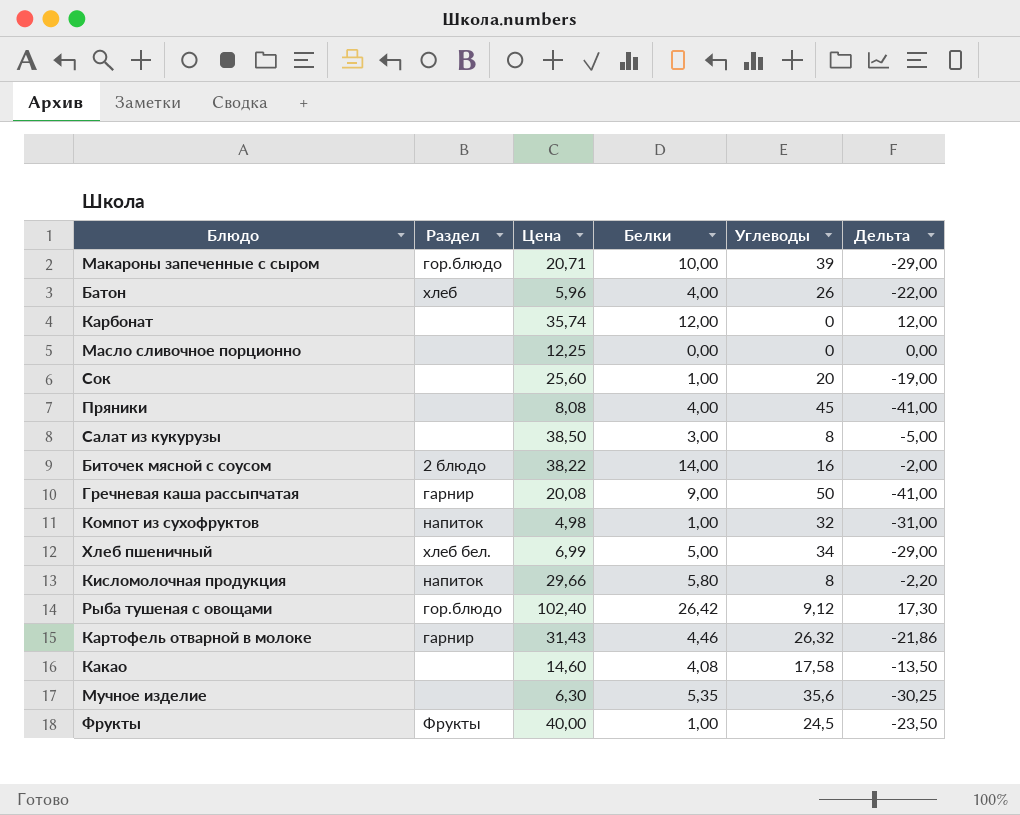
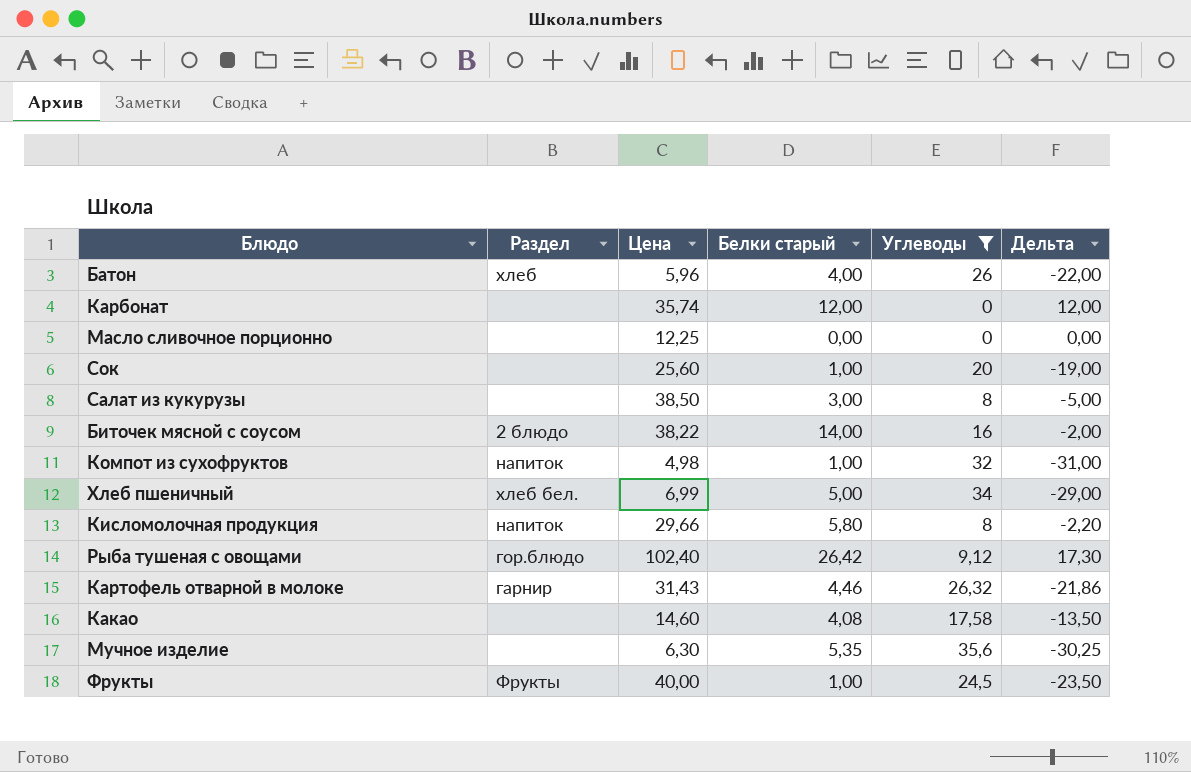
filter: none -> Углеводы <= 35,6
column name: Белки -> Белки старый

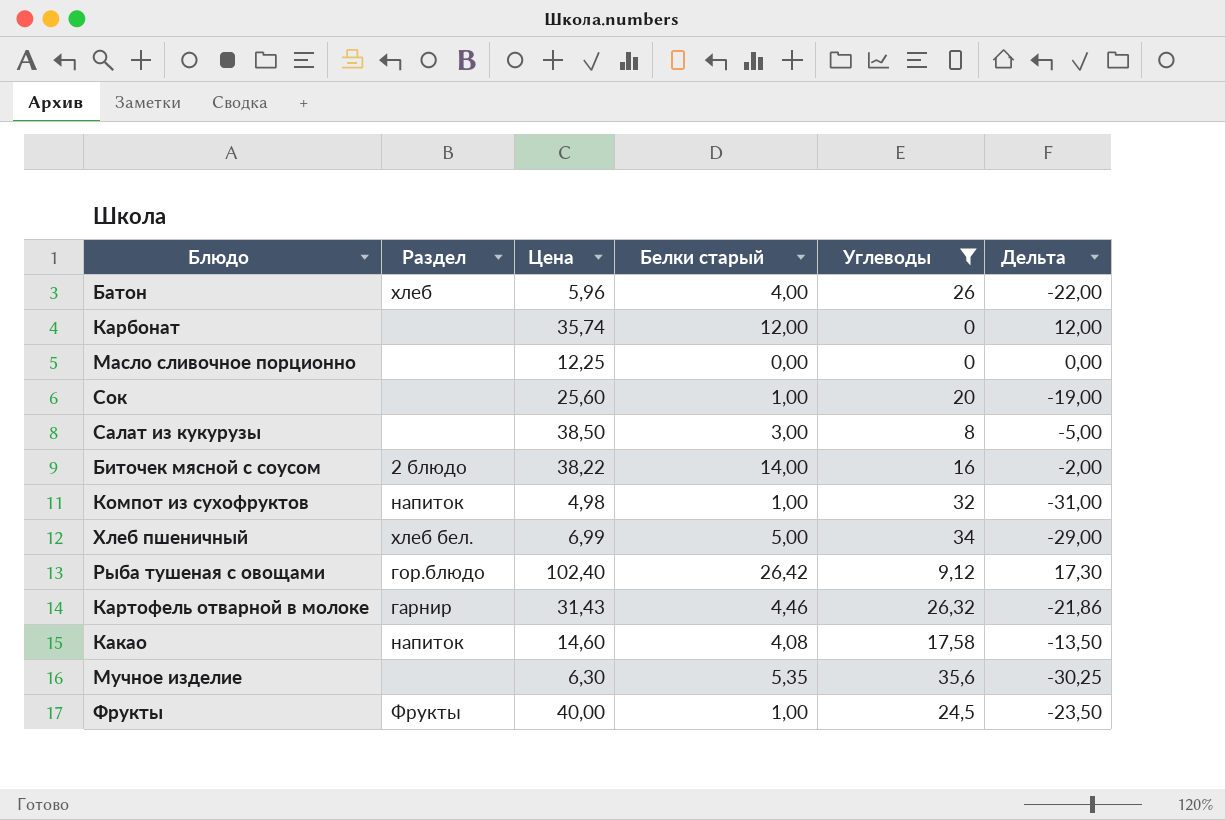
row Кисломолочная продукция: напиток | 29,66 | 5,80 | 8 | -2,20 -> none
Какао | Раздел: none -> напиток

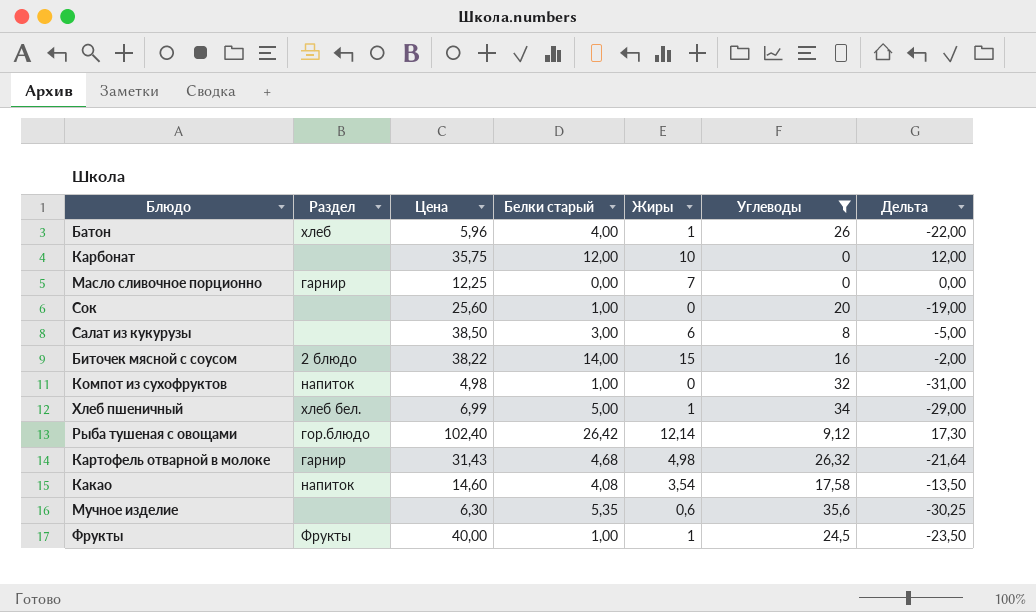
column Жиры | position: none -> 5
Карбонат | Цена: 35,74 -> 35,75
Масло сливочное порционно | Раздел: none -> гарнир
Картофель отварной в молоке | Белки старый: 4,46 -> 4,68
Картофель отварной в молоке | Дельта: -21,86 -> -21,64

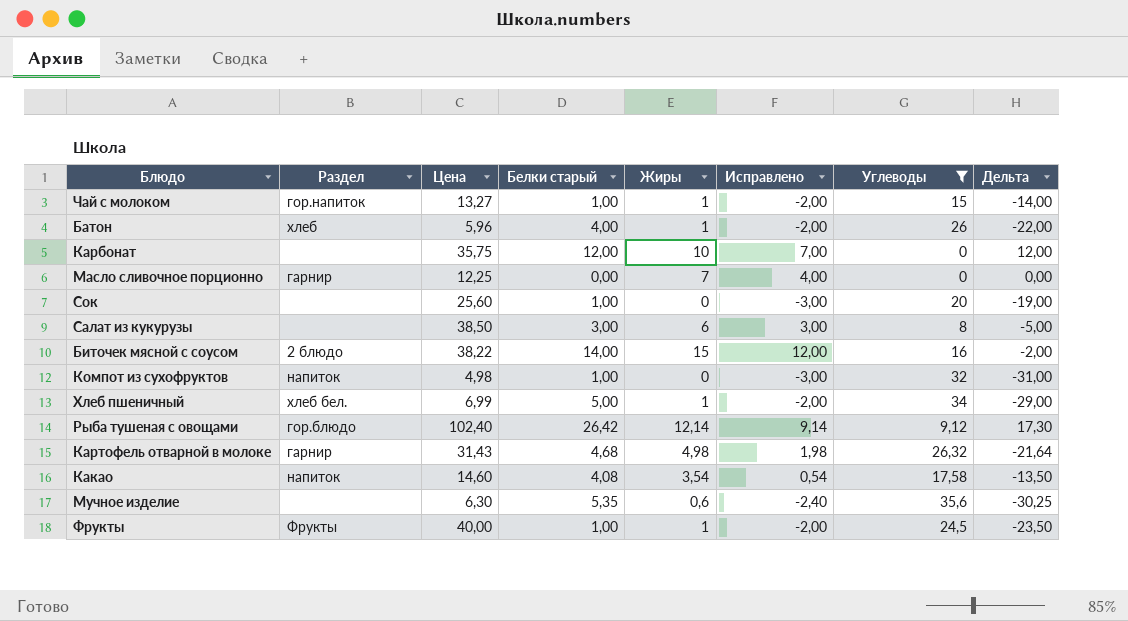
column Исправлено | formula: none -> [Жиры] - 3
row Чай с молоком: none -> гор.напиток | 13,27 | 1,00 | 1 | -2,00 | 15 | -14,00

